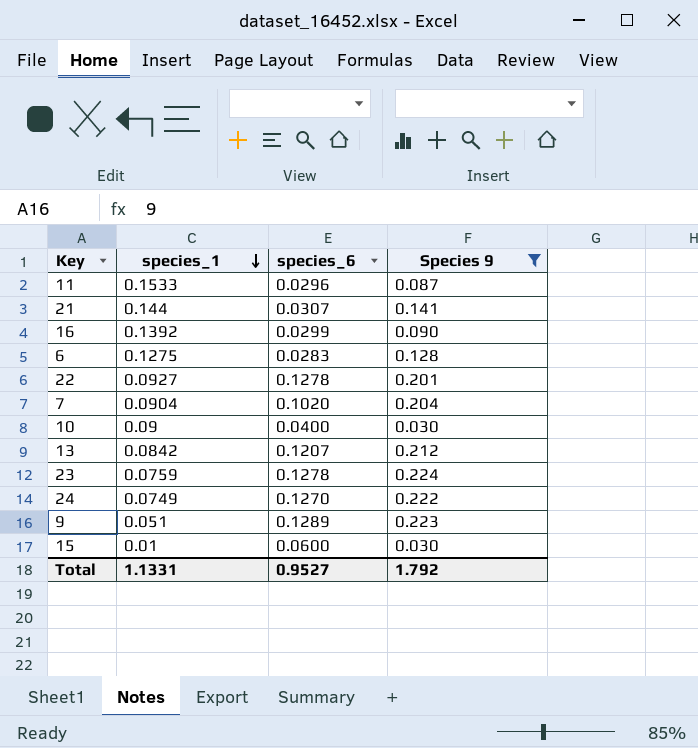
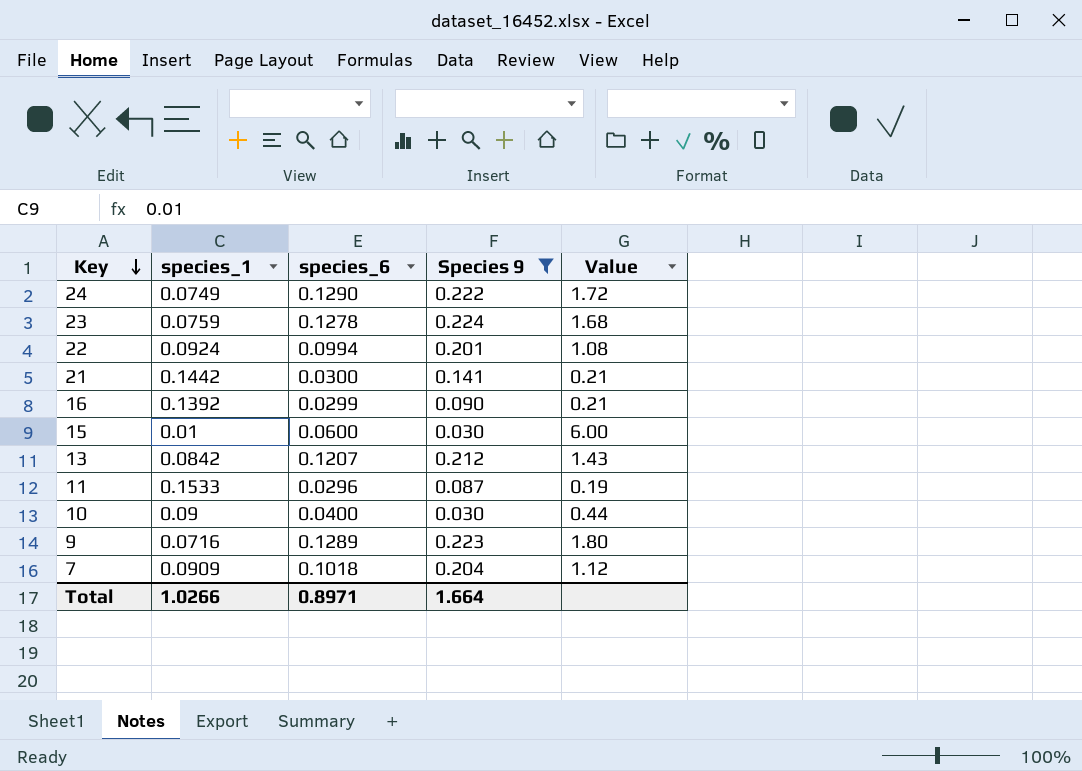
row order: species_1 descending -> Key descending
column Value | formula: none -> [species_6] / [species_1]
row 6: 0.1275 | 0.0283 | 0.128 -> none
24 | species_6: 0.1270 -> 0.1290
22 | species_1: 0.0927 -> 0.0924
22 | species_6: 0.1278 -> 0.0994
21 | species_1: 0.144 -> 0.1442
21 | species_6: 0.0307 -> 0.0300
9 | species_1: 0.051 -> 0.0716
7 | species_1: 0.0904 -> 0.0909
7 | species_6: 0.1020 -> 0.1018
Total | species_1: 1.1331 -> 1.0266
Total | species_6: 0.9527 -> 0.8971
Total | Species 9: 1.792 -> 1.664

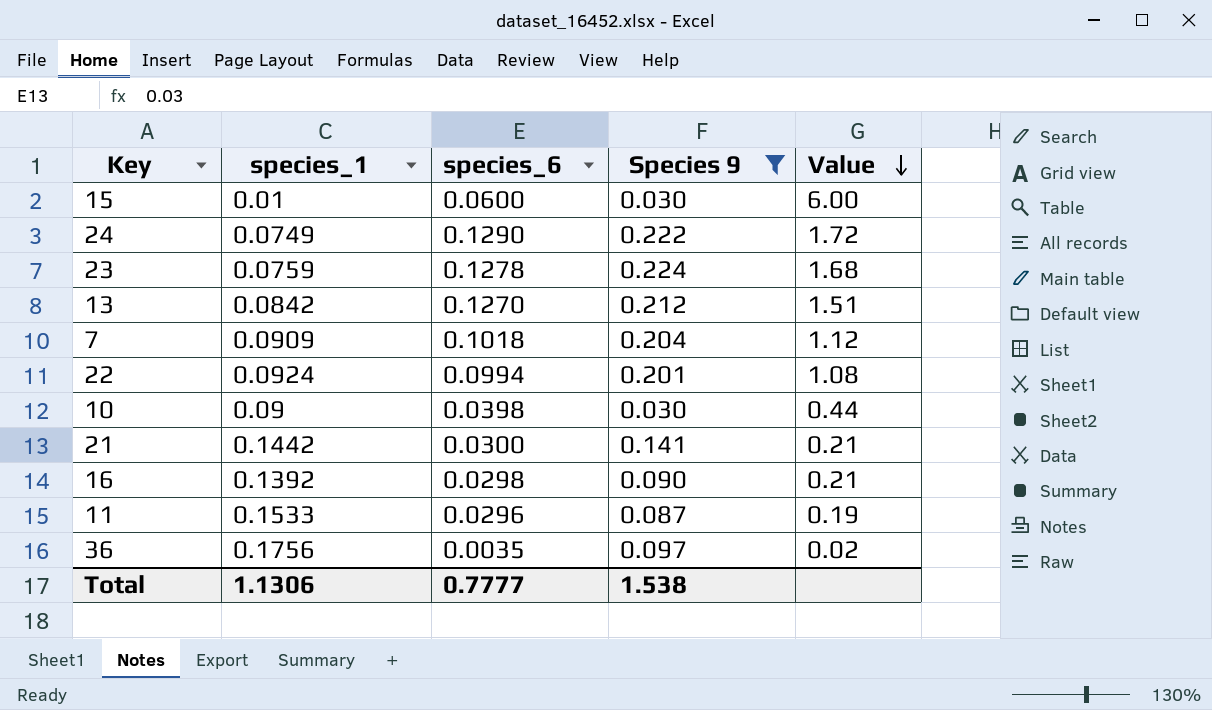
row order: Key descending -> Value descending
row 9: 0.0716 | 0.1289 | 0.223 | 1.80 -> none
13 | species_6: 0.1207 -> 0.1270
13 | Value: 1.43 -> 1.51
10 | species_6: 0.0400 -> 0.0398
16 | species_6: 0.0299 -> 0.0298
row 36: none -> 0.1756 | 0.0035 | 0.097 | 0.02
Total | species_1: 1.0266 -> 1.1306
Total | species_6: 0.8971 -> 0.7777
Total | Species 9: 1.664 -> 1.538

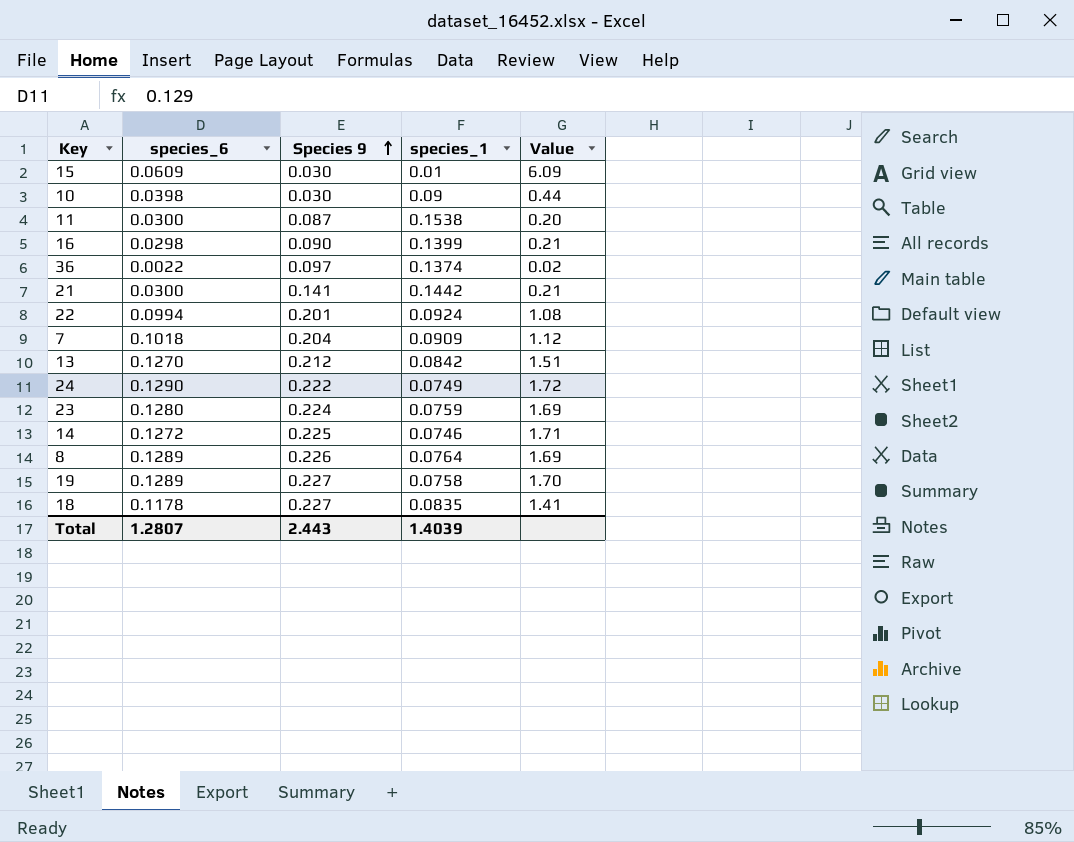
filter: Species 9 <= 0.224 -> none
row order: Value descending -> Species 9 ascending
column species_1 | position: 2 -> 4
15 | species_6: 0.0600 -> 0.0609
15 | Value: 6.00 -> 6.09
11 | species_6: 0.0296 -> 0.0300
11 | species_1: 0.1533 -> 0.1538
11 | Value: 0.19 -> 0.20
16 | species_1: 0.1392 -> 0.1399
36 | species_6: 0.0035 -> 0.0022
36 | species_1: 0.1756 -> 0.1374
23 | species_6: 0.1278 -> 0.1280
23 | Value: 1.68 -> 1.69
Total | species_6: 0.7777 -> 1.2807
Total | Species 9: 1.538 -> 2.443
Total | species_1: 1.1306 -> 1.4039

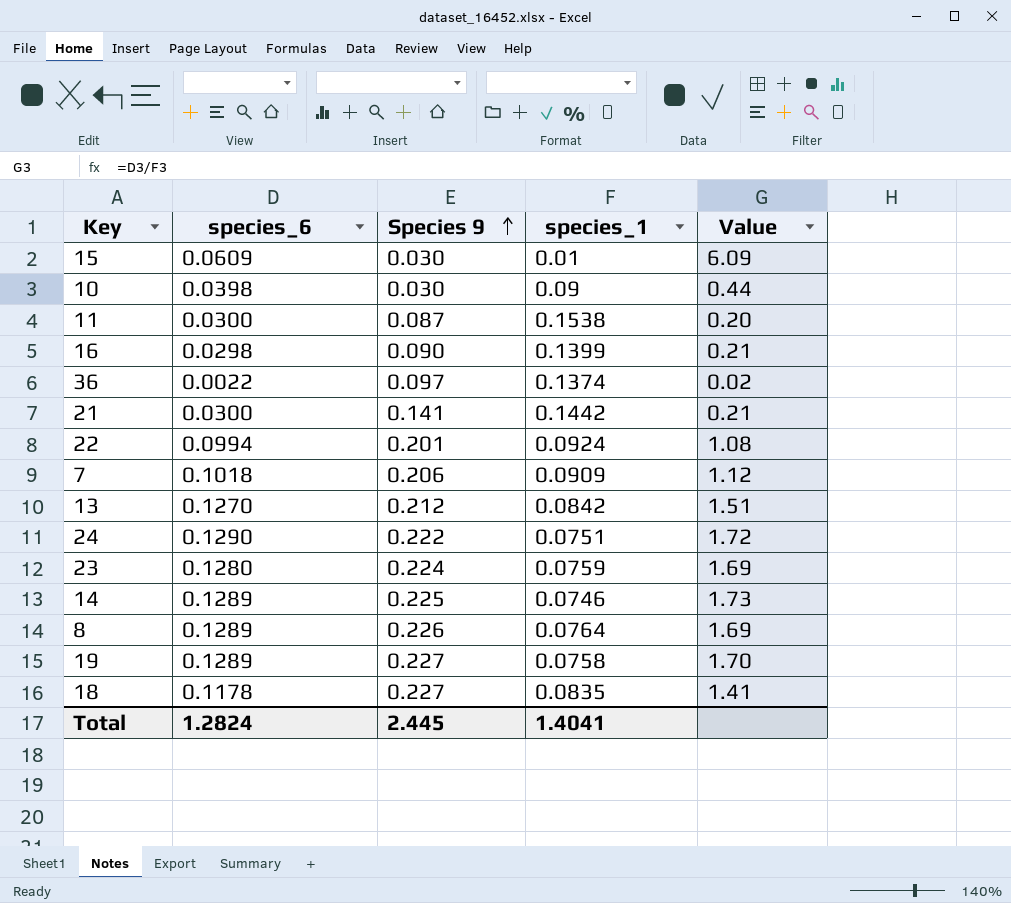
7 | Species 9: 0.204 -> 0.206
24 | species_1: 0.0749 -> 0.0751
14 | species_6: 0.1272 -> 0.1289
14 | Value: 1.71 -> 1.73
Total | species_6: 1.2807 -> 1.2824
Total | Species 9: 2.443 -> 2.445
Total | species_1: 1.4039 -> 1.4041

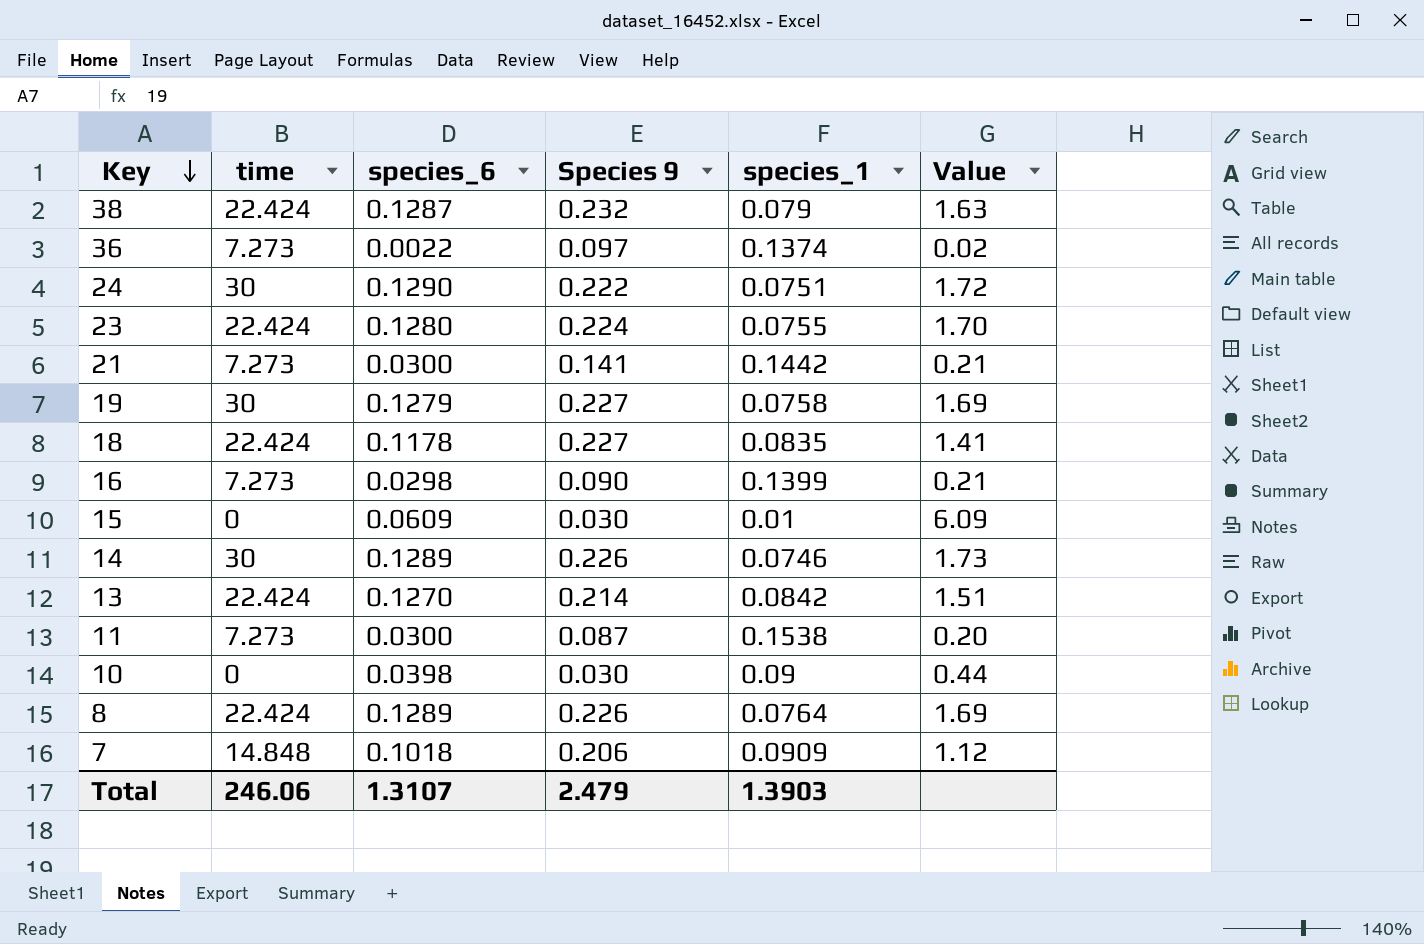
row order: Species 9 ascending -> Key descending
column time | position: none -> 2
row 22: 0.0994 | 0.201 | 0.0924 | 1.08 -> none
row 38: none -> 22.424 | 0.1287 | 0.232 | 0.079 | 1.63
23 | species_1: 0.0759 -> 0.0755
23 | Value: 1.69 -> 1.70
19 | species_6: 0.1289 -> 0.1279
19 | Value: 1.70 -> 1.69
14 | Species 9: 0.225 -> 0.226
13 | Species 9: 0.212 -> 0.214
Total | species_6: 1.2824 -> 1.3107
Total | Species 9: 2.445 -> 2.479
Total | species_1: 1.4041 -> 1.3903

